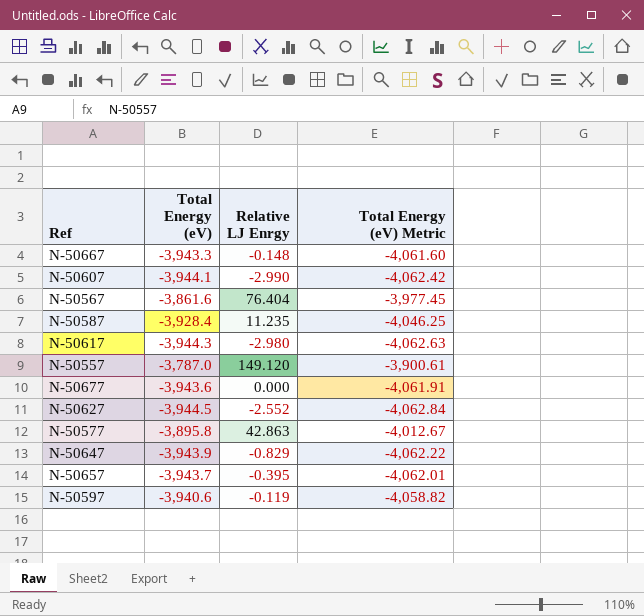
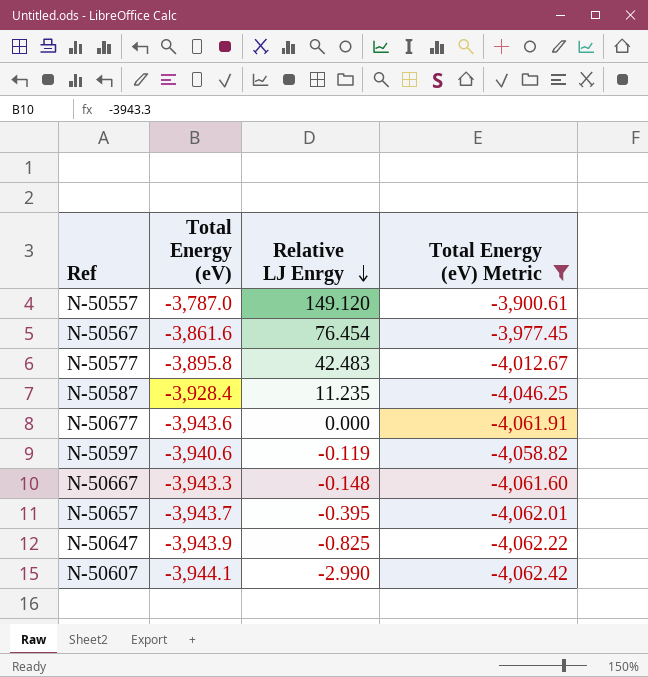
filter: none -> Total Energy (eV) Metric >= -4,062.42
row order: none -> Relative LJ Enrgy descending
N-50567 | Relative LJ Enrgy: 76.404 -> 76.454
N-50577 | Relative LJ Enrgy: 42.863 -> 42.483
N-50647 | Relative LJ Enrgy: -0.829 -> -0.825

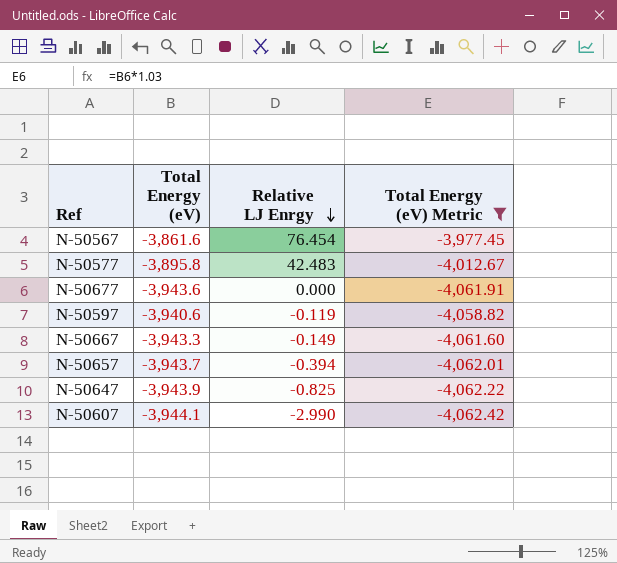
row N-50557: -3,787.0 | 149.120 | -3,900.61 -> none
row N-50587: -3,928.4 | 11.235 | -4,046.25 -> none
N-50667 | Relative LJ Enrgy: -0.148 -> -0.149
N-50657 | Relative LJ Enrgy: -0.395 -> -0.394

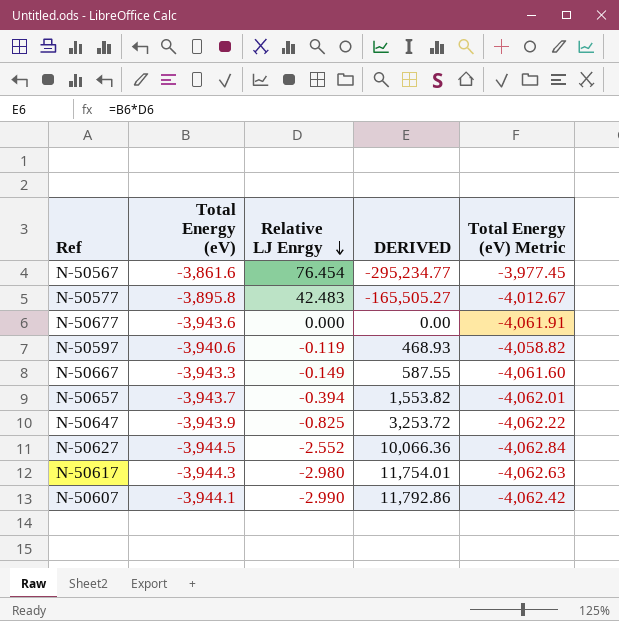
filter: Total Energy (eV) Metric >= -4,062.42 -> none
column DERIVED | formula: none -> [Total Energy (eV)] * [Relative LJ Enrgy]

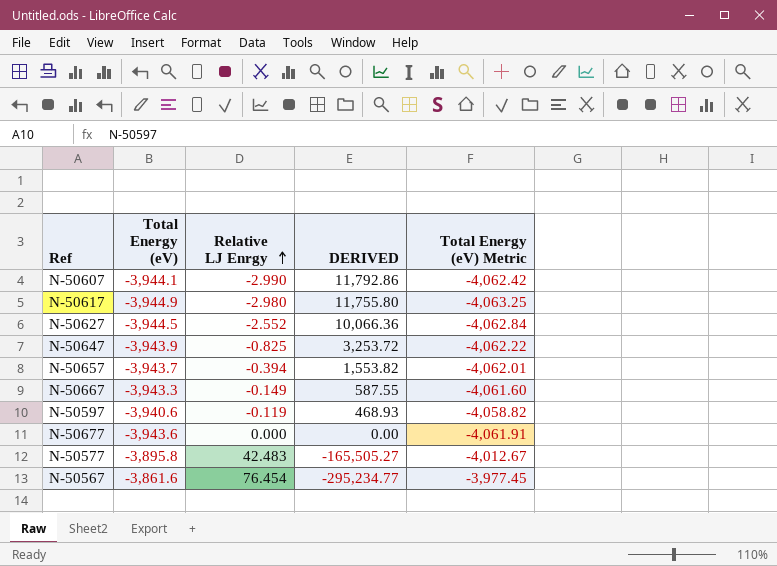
row order: Relative LJ Enrgy descending -> Relative LJ Enrgy ascending
N-50617 | Total Energy (eV): -3,944.3 -> -3,944.9
N-50617 | DERIVED: 11,754.01 -> 11,755.80
N-50617 | Total Energy (eV) Metric: -4,062.63 -> -4,063.25

